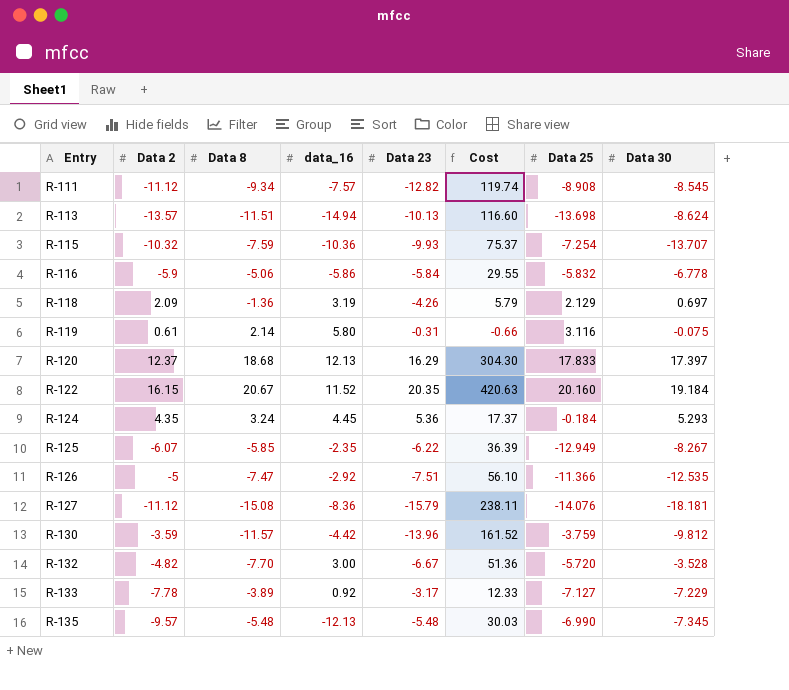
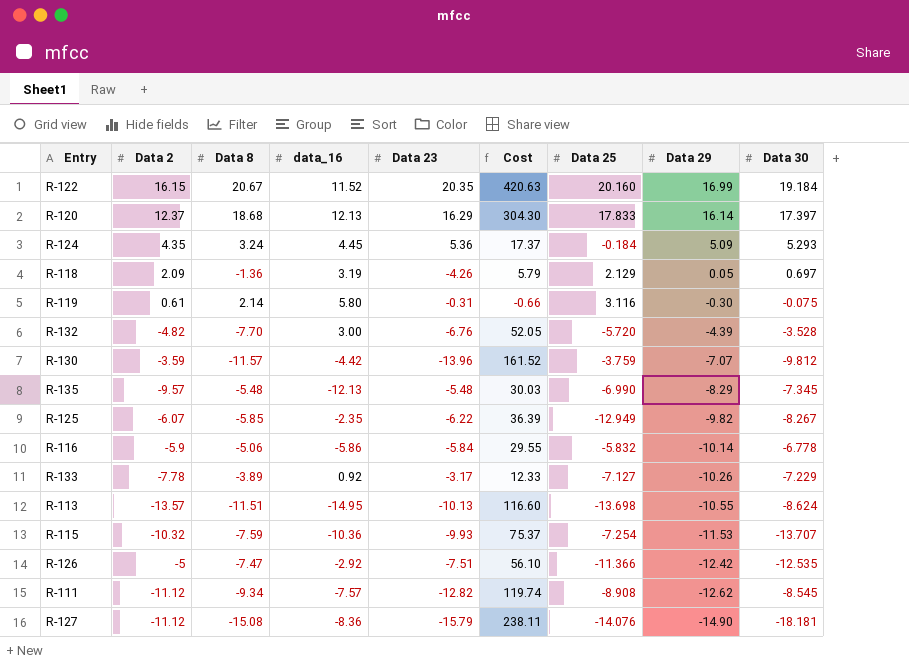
row order: Entry ascending -> Data 29 descending
column Data 29 | position: none -> 8
R-132 | Data 23: -6.67 -> -6.76
R-132 | Cost: 51.36 -> 52.05
R-113 | data_16: -14.94 -> -14.95

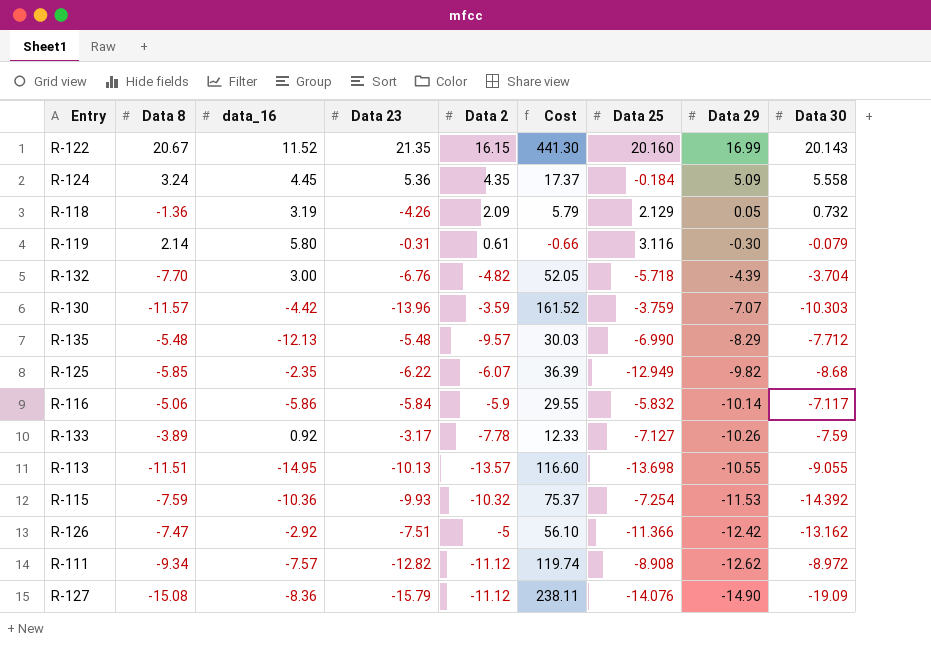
column Data 2 | position: 2 -> 5
row R-120: 12.37 | 18.68 | 12.13 | 16.29 | 304.30 | 17.833 | 16.14 | 17.397 -> none
R-122 | Data 23: 20.35 -> 21.35
R-122 | Cost: 420.63 -> 441.30
R-122 | Data 30: 19.184 -> 20.143
R-124 | Data 30: 5.293 -> 5.558
R-118 | Data 30: 0.697 -> 0.732
R-119 | Data 30: -0.075 -> -0.079
R-132 | Data 25: -5.720 -> -5.718
R-132 | Data 30: -3.528 -> -3.704
R-130 | Data 30: -9.812 -> -10.303
R-135 | Data 30: -7.345 -> -7.712
R-125 | Data 30: -8.267 -> -8.68
R-116 | Data 30: -6.778 -> -7.117
R-133 | Data 30: -7.229 -> -7.59
R-113 | Data 30: -8.624 -> -9.055
R-115 | Data 30: -13.707 -> -14.392
R-126 | Data 30: -12.535 -> -13.162
R-111 | Data 30: -8.545 -> -8.972
R-127 | Data 30: -18.181 -> -19.09

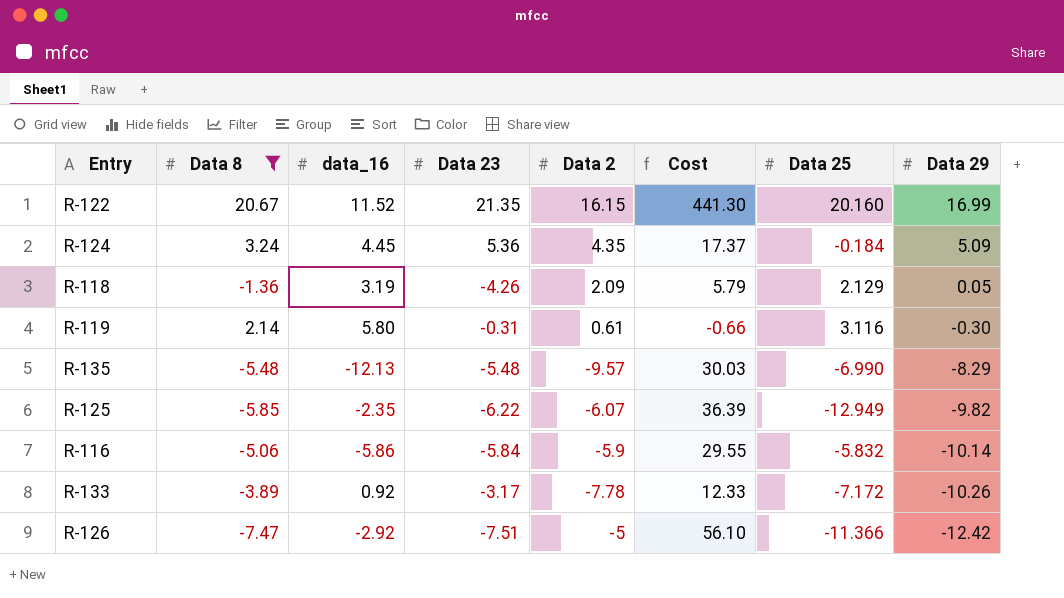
filter: none -> Data 8 >= -7.47
column Data 30 | position: 9 -> none
R-133 | Data 25: -7.127 -> -7.172

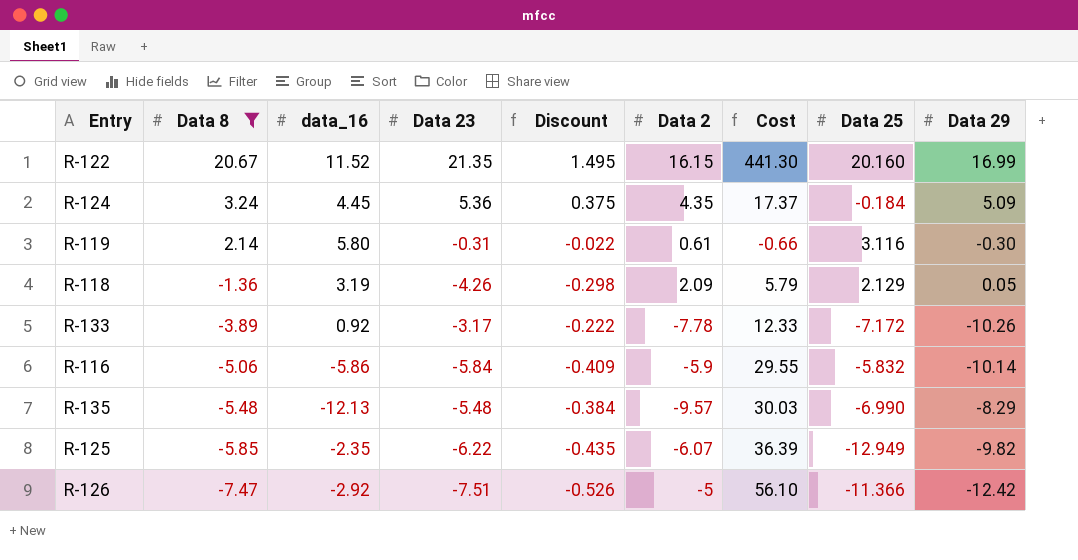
row order: Data 29 descending -> Data 8 descending
column Discount | formula: none -> [Data 23] * 0.07

